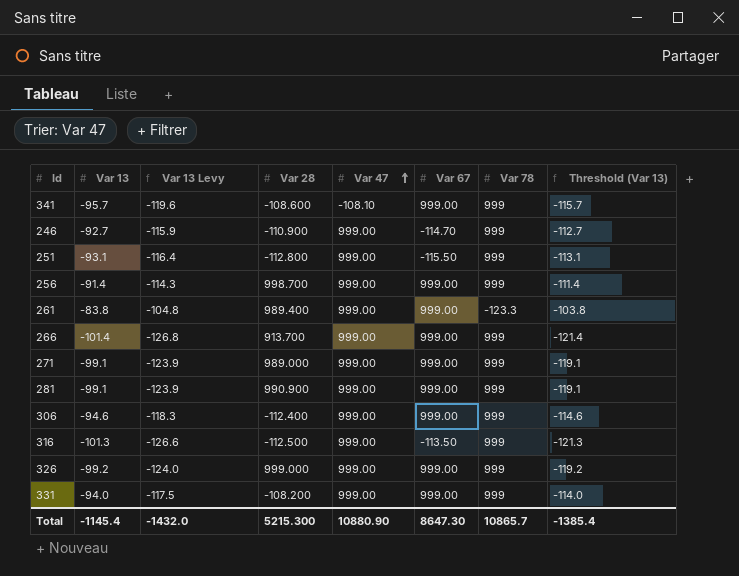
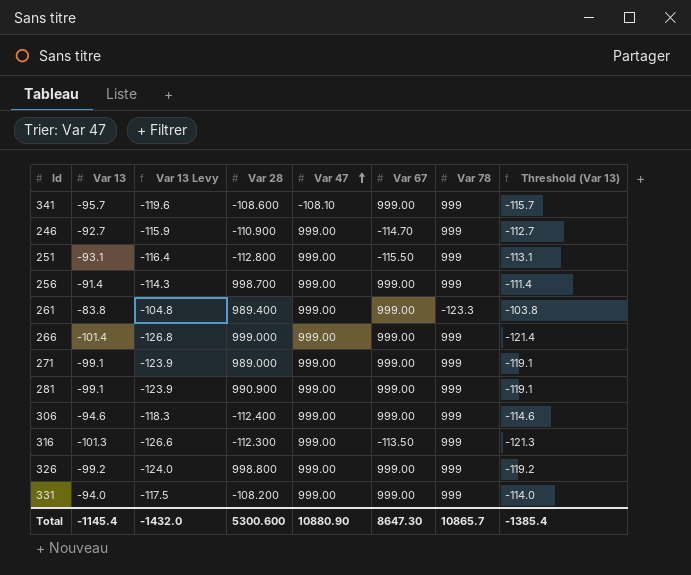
266 | Var 28: 913.700 -> 999.000
316 | Var 28: -112.500 -> -112.300
326 | Var 28: 999.000 -> 998.800
Total | Var 28: 5215.300 -> 5300.600

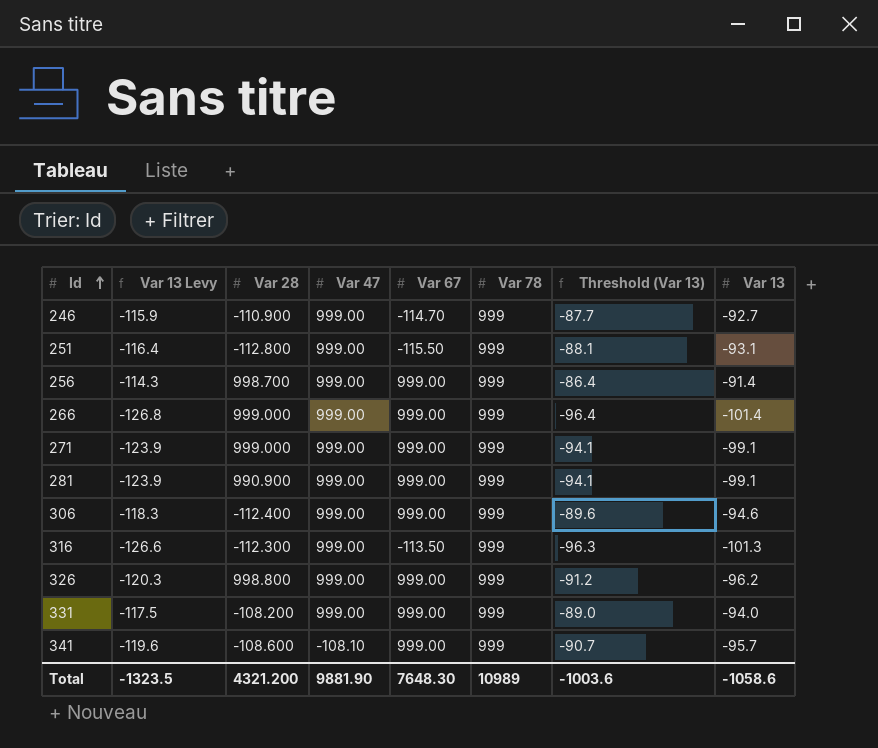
row order: Var 47 ascending -> Id ascending
column Threshold (Var 13) | formula: [Var 13] - 20 -> [Var 13] + 5
column Var 13 | position: 2 -> 8
row 261: -83.8 | -104.8 | 989.400 | 999.00 | 999.00 | -123.3 | -103.8 -> none
271 | Var 28: 989.000 -> 999.000
326 | Var 13 Levy: -124.0 -> -120.3
326 | Var 13: -99.2 -> -96.2
Total | Var 13 Levy: -1432.0 -> -1323.5
Total | Var 28: 5300.600 -> 4321.200
Total | Var 47: 10880.90 -> 9881.90
Total | Var 67: 8647.30 -> 7648.30
Total | Var 78: 10865.7 -> 10989
Total | Threshold (Var 13): -1385.4 -> -1003.6
Total | Var 13: -1145.4 -> -1058.6

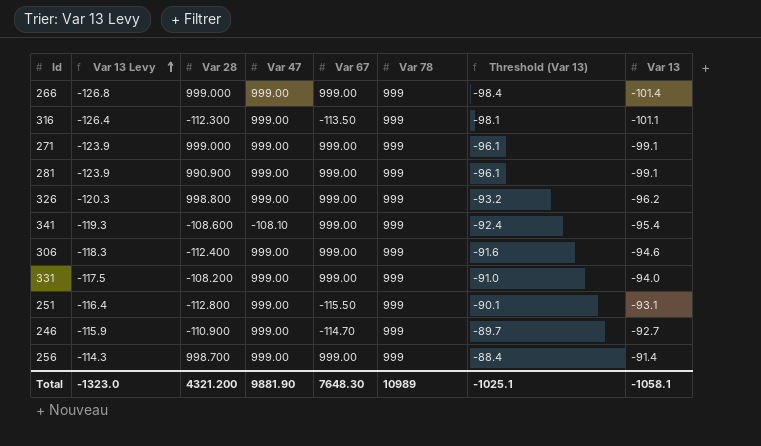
row order: Id ascending -> Var 13 Levy ascending
column Threshold (Var 13) | formula: [Var 13] + 5 -> [Var 13] + 3
316 | Var 13 Levy: -126.6 -> -126.4
316 | Var 13: -101.3 -> -101.1
341 | Var 13 Levy: -119.6 -> -119.3
341 | Var 13: -95.7 -> -95.4
Total | Var 13 Levy: -1323.5 -> -1323.0
Total | Threshold (Var 13): -1003.6 -> -1025.1
Total | Var 13: -1058.6 -> -1058.1

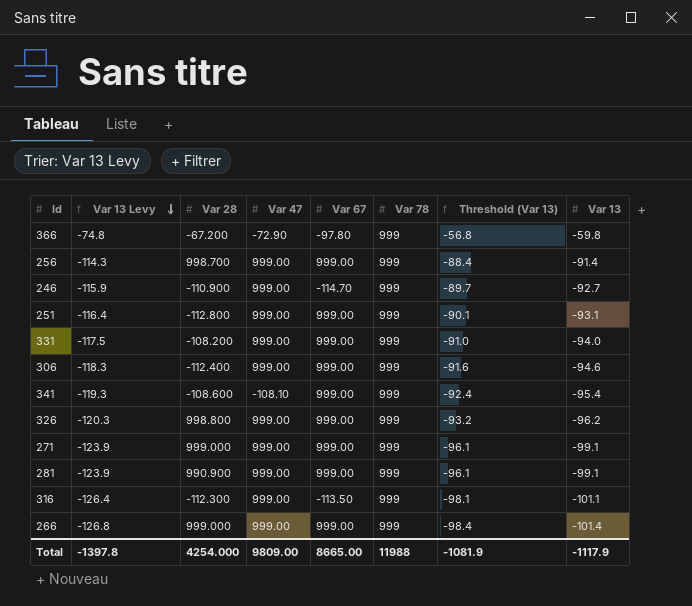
row order: Var 13 Levy ascending -> Var 13 Levy descending
row 366: none -> -74.8 | -67.200 | -72.90 | -97.80 | 999 | -56.8 | -59.8
251 | Var 67: -115.50 -> 999.00
Total | Var 13 Levy: -1323.0 -> -1397.8
Total | Var 28: 4321.200 -> 4254.000
Total | Var 47: 9881.90 -> 9809.00
Total | Var 67: 7648.30 -> 8665.00
Total | Var 78: 10989 -> 11988
Total | Threshold (Var 13): -1025.1 -> -1081.9
Total | Var 13: -1058.1 -> -1117.9

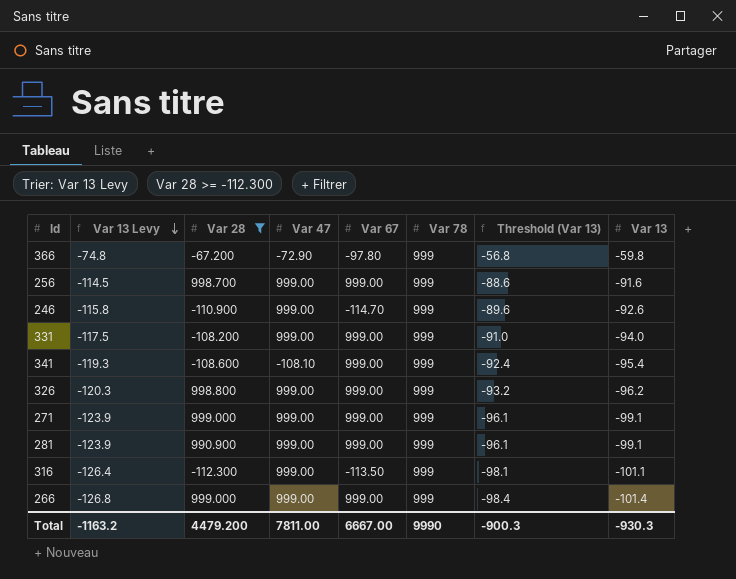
filter: none -> Var 28 >= -112.300
256 | Var 13 Levy: -114.3 -> -114.5
256 | Threshold (Var 13): -88.4 -> -88.6
256 | Var 13: -91.4 -> -91.6
246 | Var 13 Levy: -115.9 -> -115.8
246 | Threshold (Var 13): -89.7 -> -89.6
246 | Var 13: -92.7 -> -92.6
Total | Var 13 Levy: -1397.8 -> -1163.2
Total | Var 28: 4254.000 -> 4479.200
Total | Var 47: 9809.00 -> 7811.00
Total | Var 67: 8665.00 -> 6667.00
Total | Var 78: 11988 -> 9990
Total | Threshold (Var 13): -1081.9 -> -900.3
Total | Var 13: -1117.9 -> -930.3

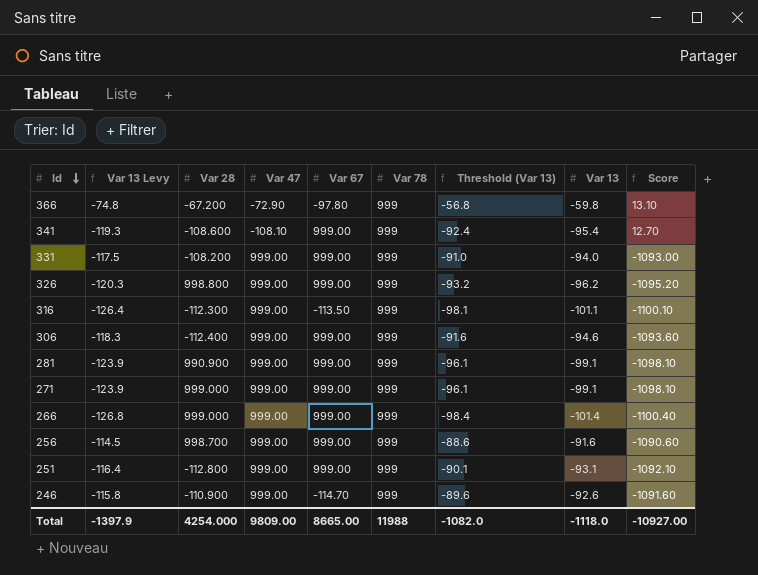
filter: Var 28 >= -112.300 -> none
row order: Var 13 Levy descending -> Id descending
column Score | formula: none -> [Var 13] - [Var 47]
Total | Var 13 Levy: -1163.2 -> -1397.9
Total | Var 28: 4479.200 -> 4254.000
Total | Var 47: 7811.00 -> 9809.00
Total | Var 67: 6667.00 -> 8665.00
Total | Var 78: 9990 -> 11988
Total | Threshold (Var 13): -900.3 -> -1082.0
Total | Var 13: -930.3 -> -1118.0

